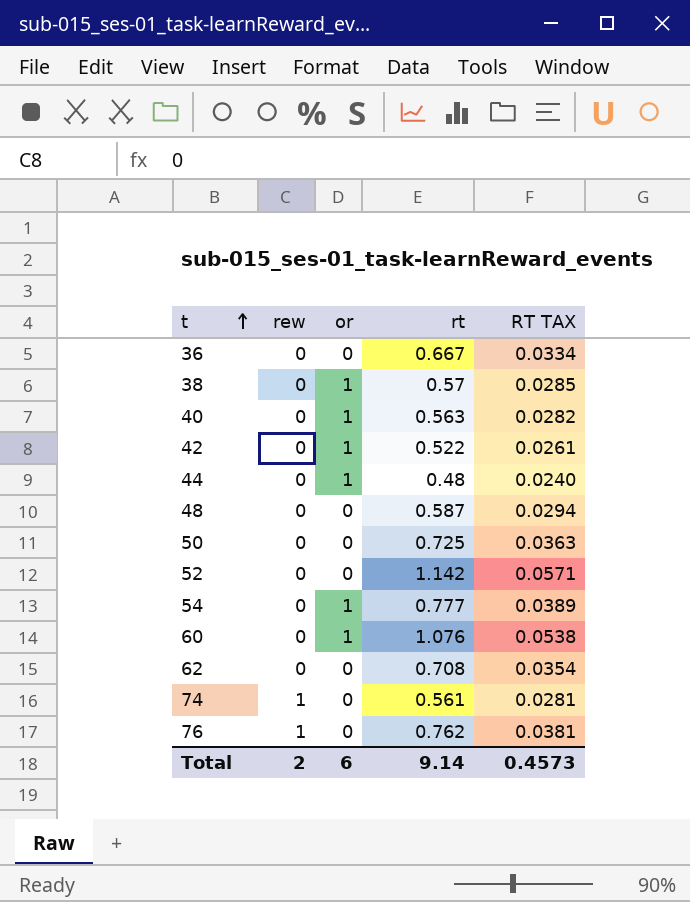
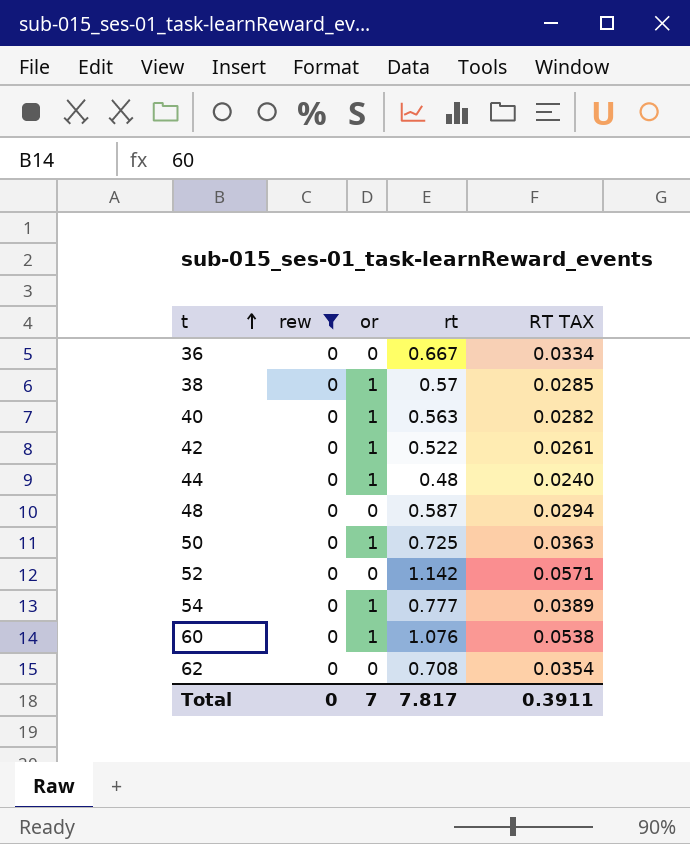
filter: none -> rew = 0
50 | or: 0 -> 1
Total | rew: 2 -> 0
Total | or: 6 -> 7
Total | rt: 9.14 -> 7.817
Total | RT TAX: 0.4573 -> 0.3911

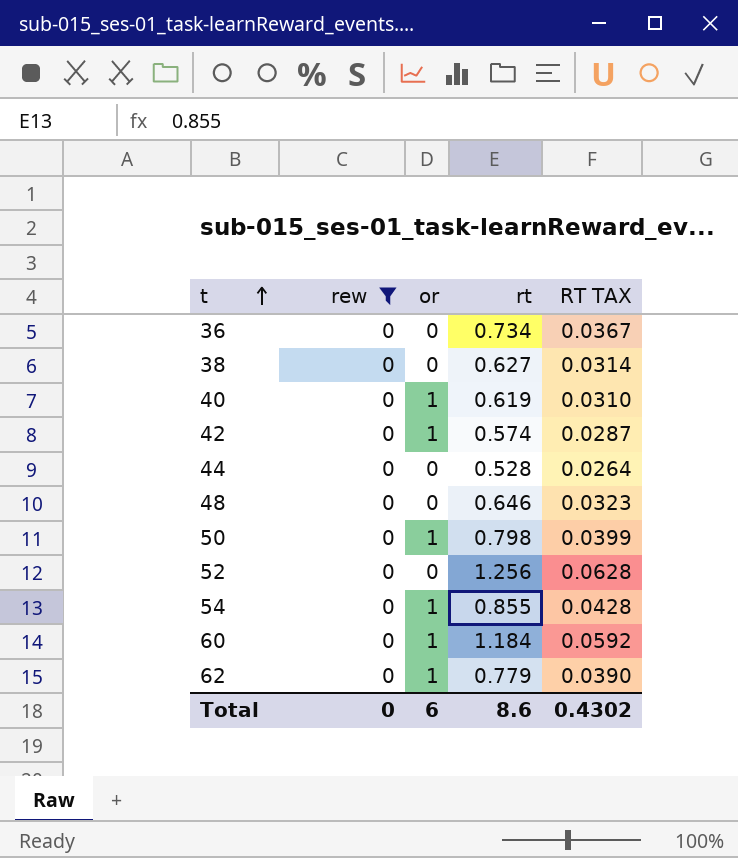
36 | rt: 0.667 -> 0.734
36 | RT TAX: 0.0334 -> 0.0367
38 | or: 1 -> 0
38 | rt: 0.57 -> 0.627
38 | RT TAX: 0.0285 -> 0.0314
40 | rt: 0.563 -> 0.619
40 | RT TAX: 0.0282 -> 0.0310
42 | rt: 0.522 -> 0.574
42 | RT TAX: 0.0261 -> 0.0287
44 | or: 1 -> 0
44 | rt: 0.48 -> 0.528
44 | RT TAX: 0.0240 -> 0.0264
48 | rt: 0.587 -> 0.646
48 | RT TAX: 0.0294 -> 0.0323
50 | rt: 0.725 -> 0.798
50 | RT TAX: 0.0363 -> 0.0399
52 | rt: 1.142 -> 1.256
52 | RT TAX: 0.0571 -> 0.0628
54 | rt: 0.777 -> 0.855
54 | RT TAX: 0.0389 -> 0.0428
60 | rt: 1.076 -> 1.184
60 | RT TAX: 0.0538 -> 0.0592
62 | or: 0 -> 1
62 | rt: 0.708 -> 0.779
62 | RT TAX: 0.0354 -> 0.0390
Total | or: 7 -> 6
Total | rt: 7.817 -> 8.6
Total | RT TAX: 0.3911 -> 0.4302

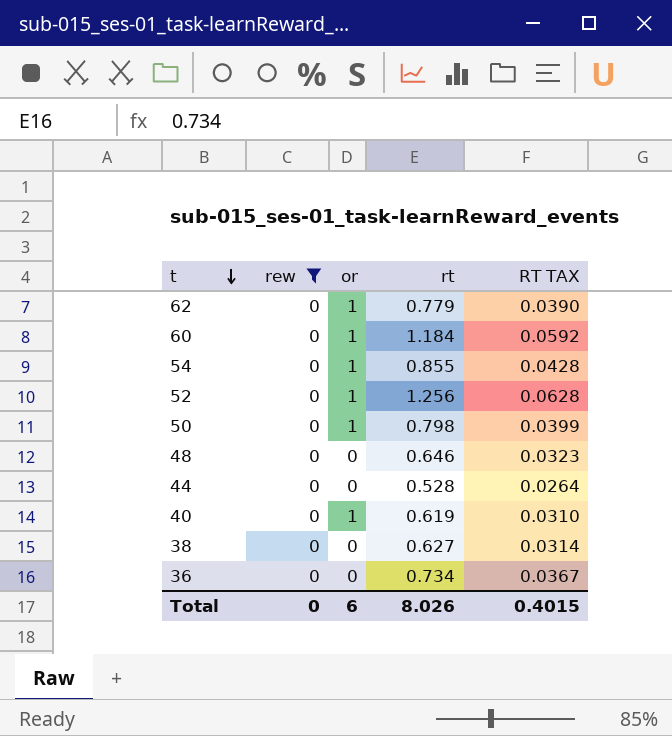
row order: t ascending -> t descending
row 42: 0 | 1 | 0.574 | 0.0287 -> none
52 | or: 0 -> 1
Total | rt: 8.6 -> 8.026
Total | RT TAX: 0.4302 -> 0.4015

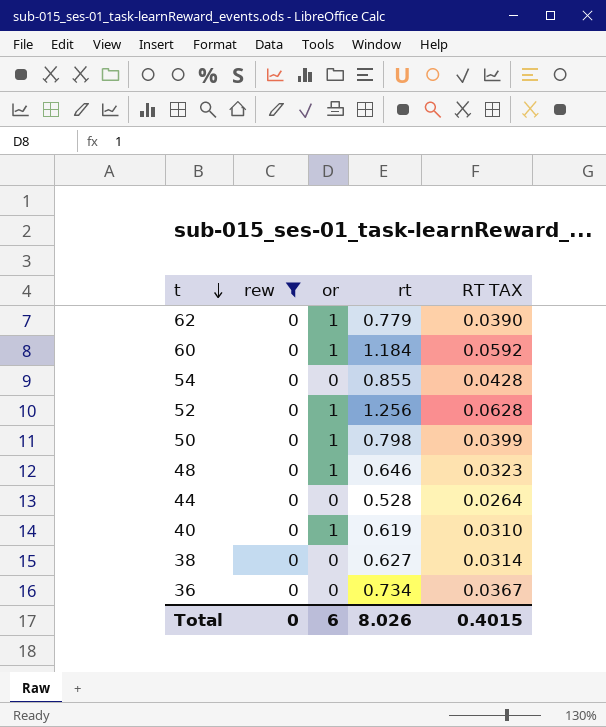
54 | or: 1 -> 0
48 | or: 0 -> 1

